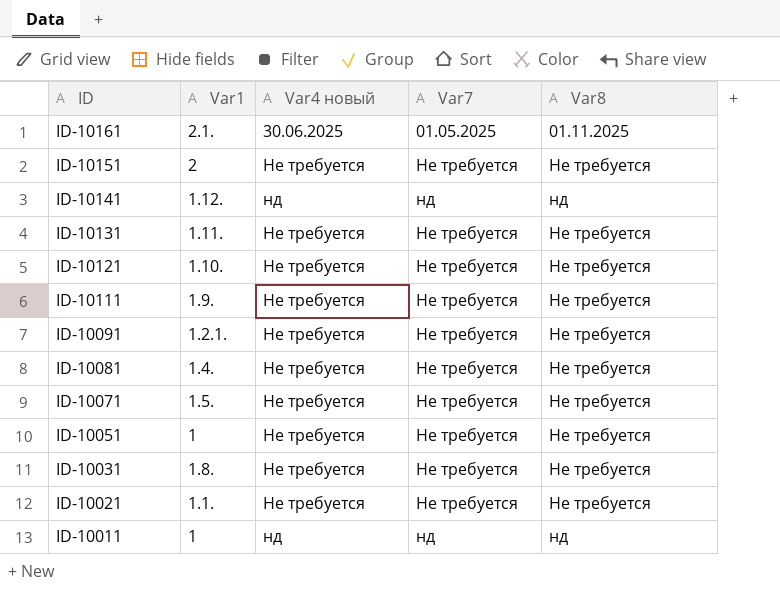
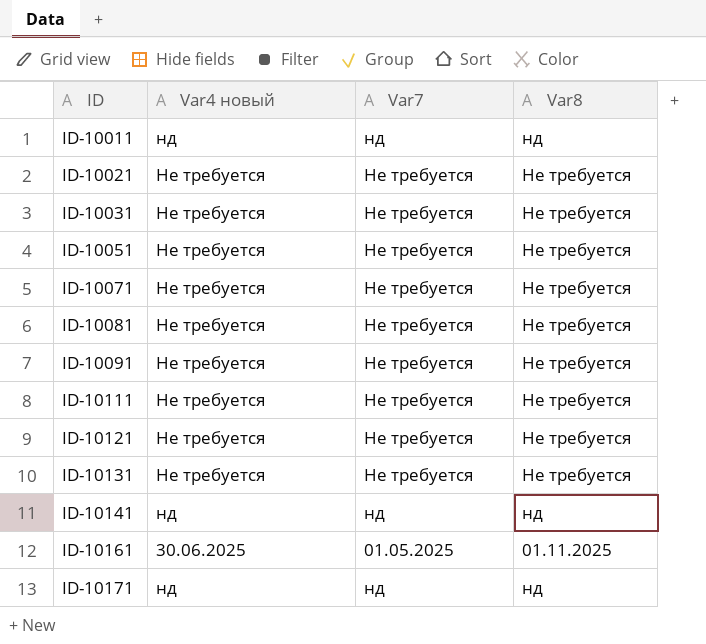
row order: ID descending -> ID ascending
column Var1 | position: 2 -> none
row ID-10151: 2 | Не требуется | Не требуется | Не требуется -> none
row ID-10171: none -> нд | нд | нд

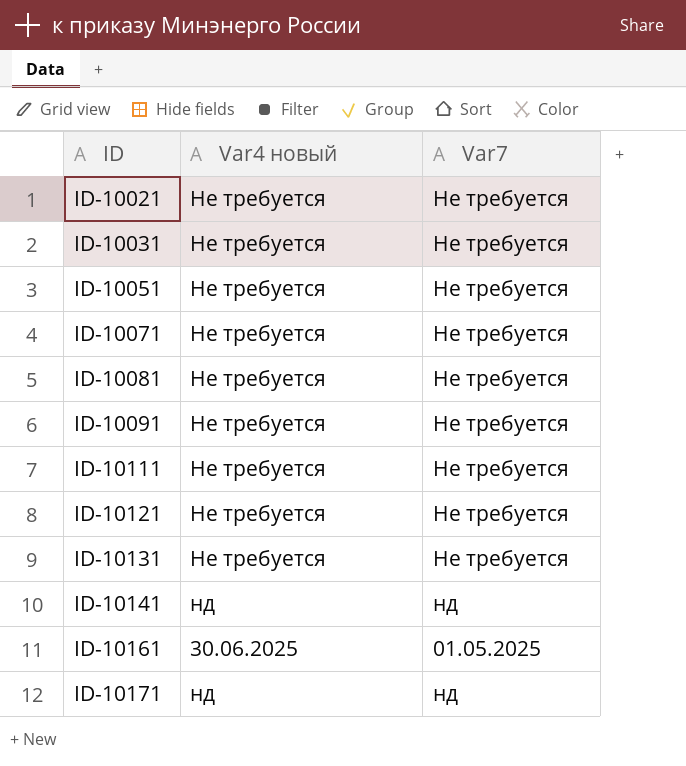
column Var8 | position: 4 -> none
row ID-10011: нд | нд | нд -> none

